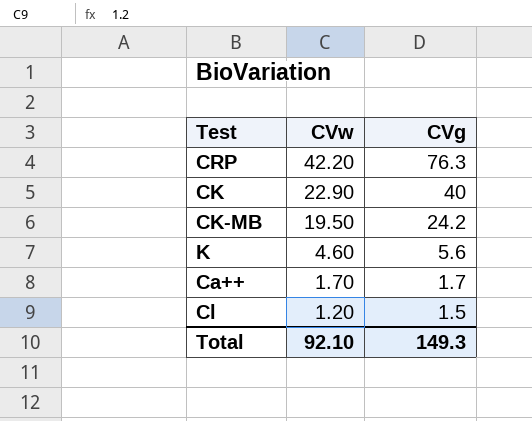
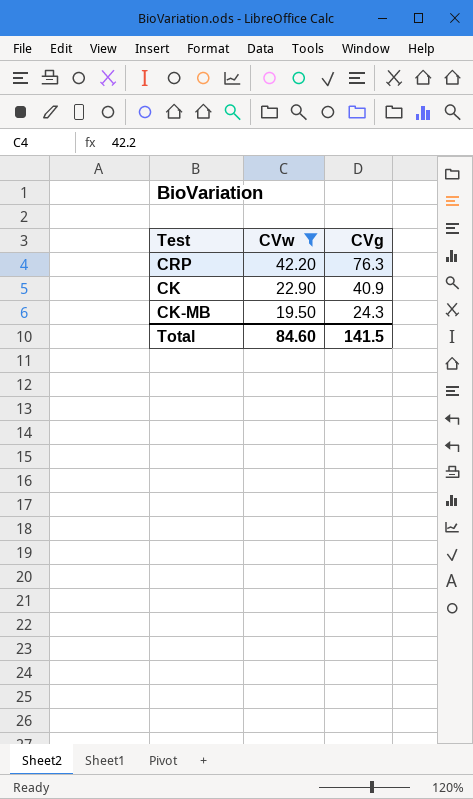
filter: none -> CVw >= 19.50
CK | CVg: 40 -> 40.9
CK-MB | CVg: 24.2 -> 24.3
Total | CVw: 92.10 -> 84.60
Total | CVg: 149.3 -> 141.5

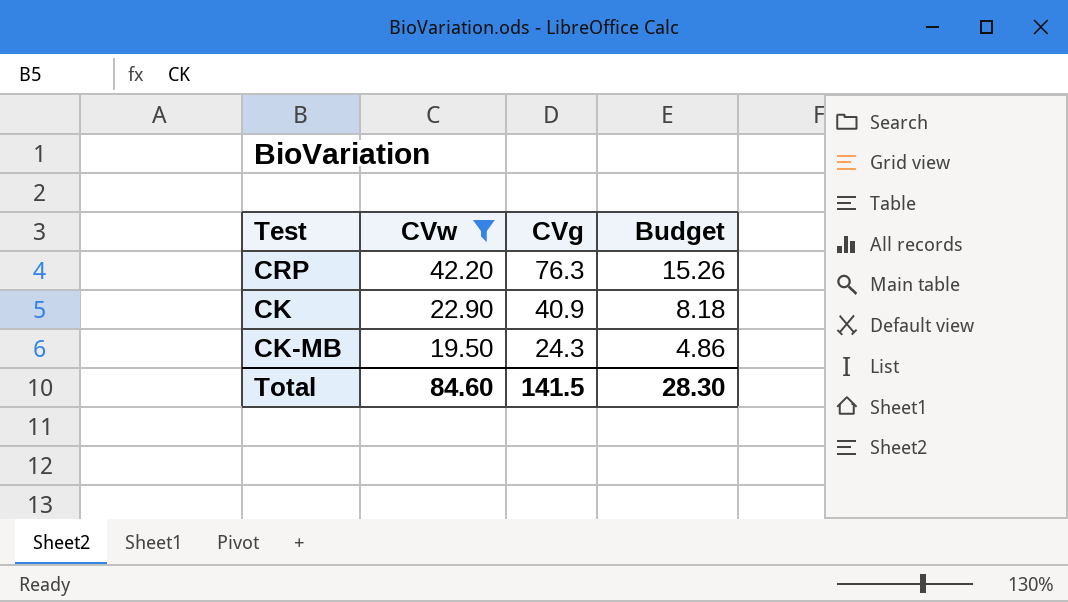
column Budget | formula: none -> [CVg] * 0.2

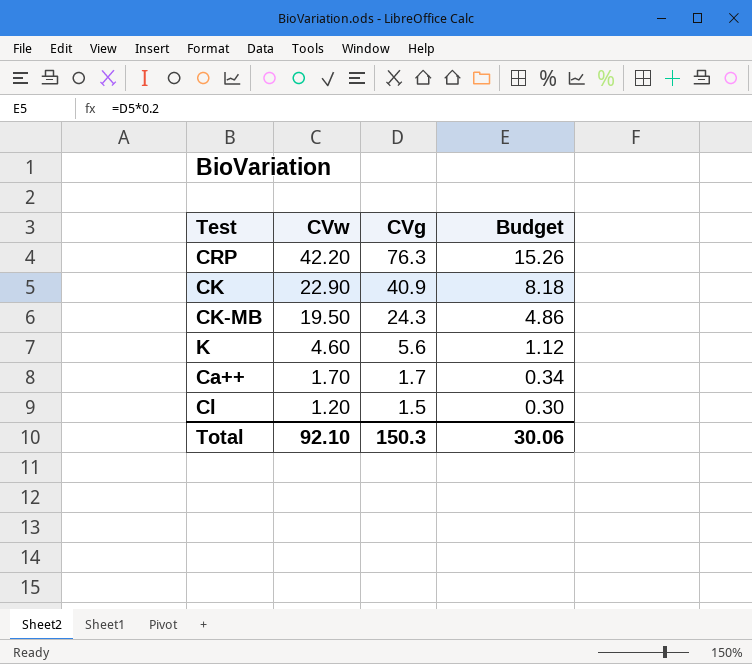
filter: CVw >= 19.50 -> none
Total | CVw: 84.60 -> 92.10
Total | CVg: 141.5 -> 150.3
Total | Budget: 28.30 -> 30.06

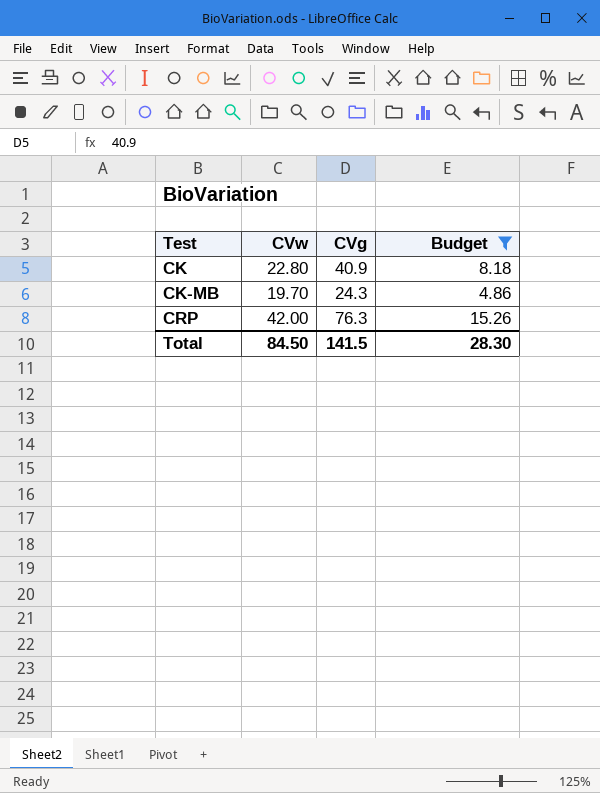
filter: none -> Budget >= 4.86
row order: CVw descending -> Test ascending
CK | CVw: 22.90 -> 22.80
CK-MB | CVw: 19.50 -> 19.70
CRP | CVw: 42.20 -> 42.00
Total | CVw: 92.10 -> 84.50
Total | CVg: 150.3 -> 141.5
Total | Budget: 30.06 -> 28.30

